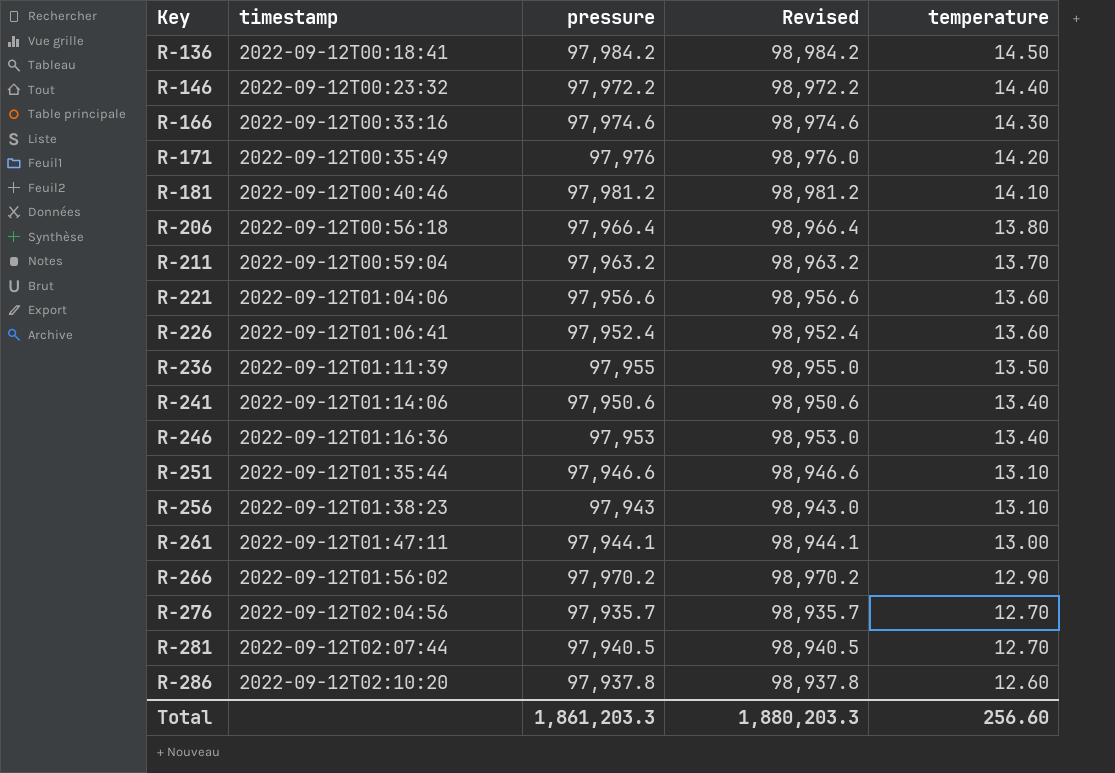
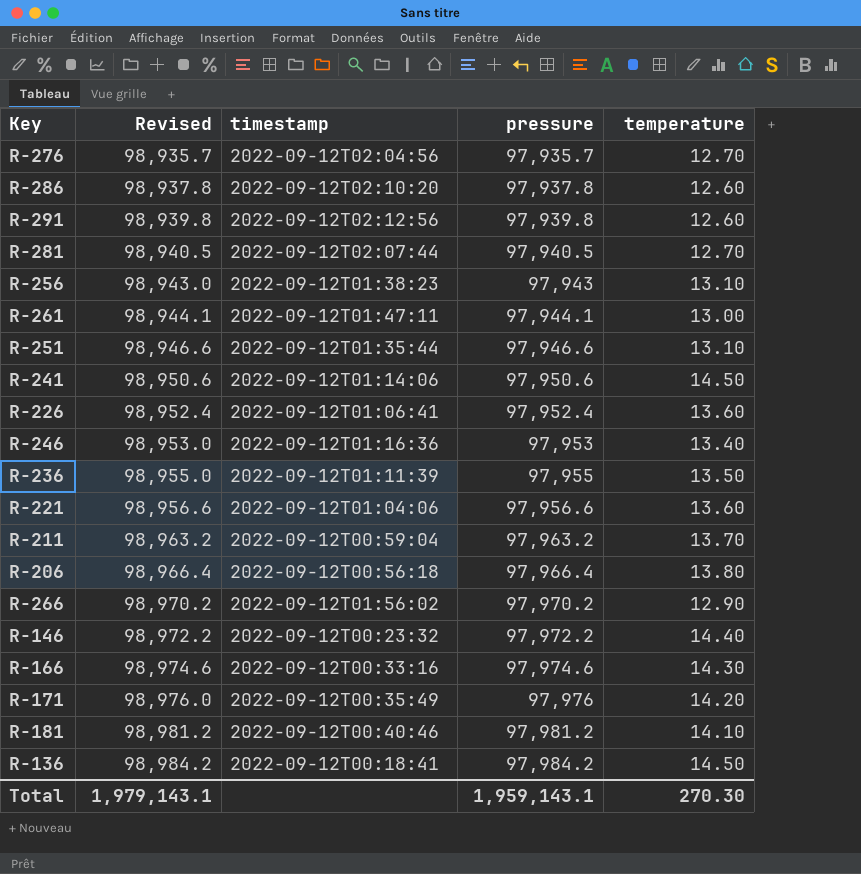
row order: Key ascending -> Revised ascending
column Revised | position: 4 -> 2
row R-291: none -> 98,939.8 | 2022-09-12T02:12:56 | 97,939.8 | 12.60
R-241 | temperature: 13.40 -> 14.50
Total | Revised: 1,880,203.3 -> 1,979,143.1
Total | pressure: 1,861,203.3 -> 1,959,143.1
Total | temperature: 256.60 -> 270.30

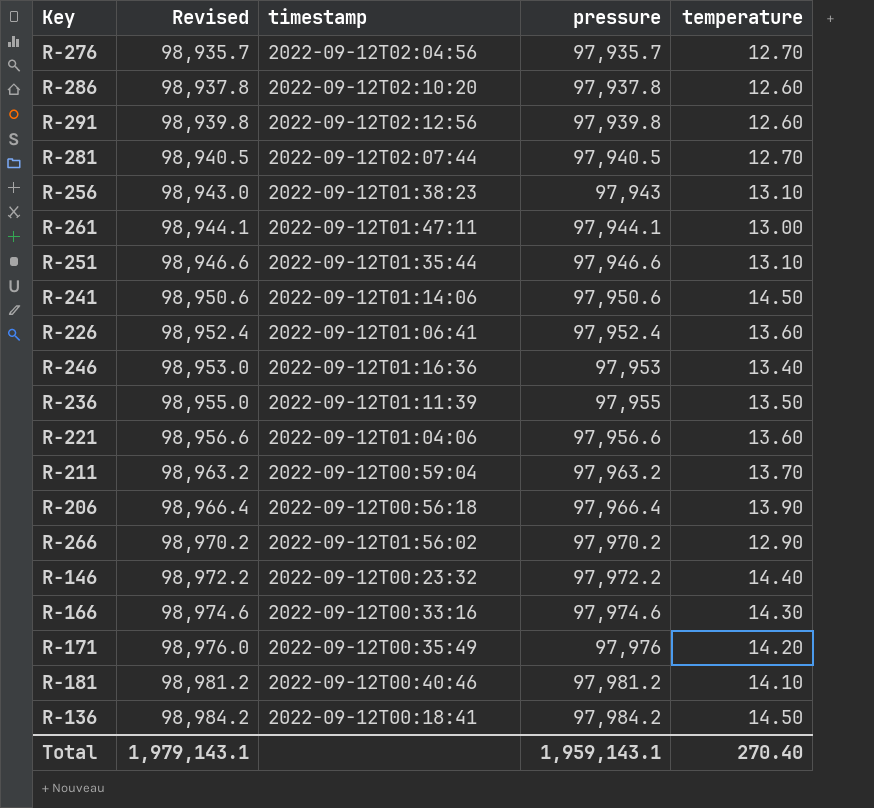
R-206 | temperature: 13.80 -> 13.90
Total | temperature: 270.30 -> 270.40

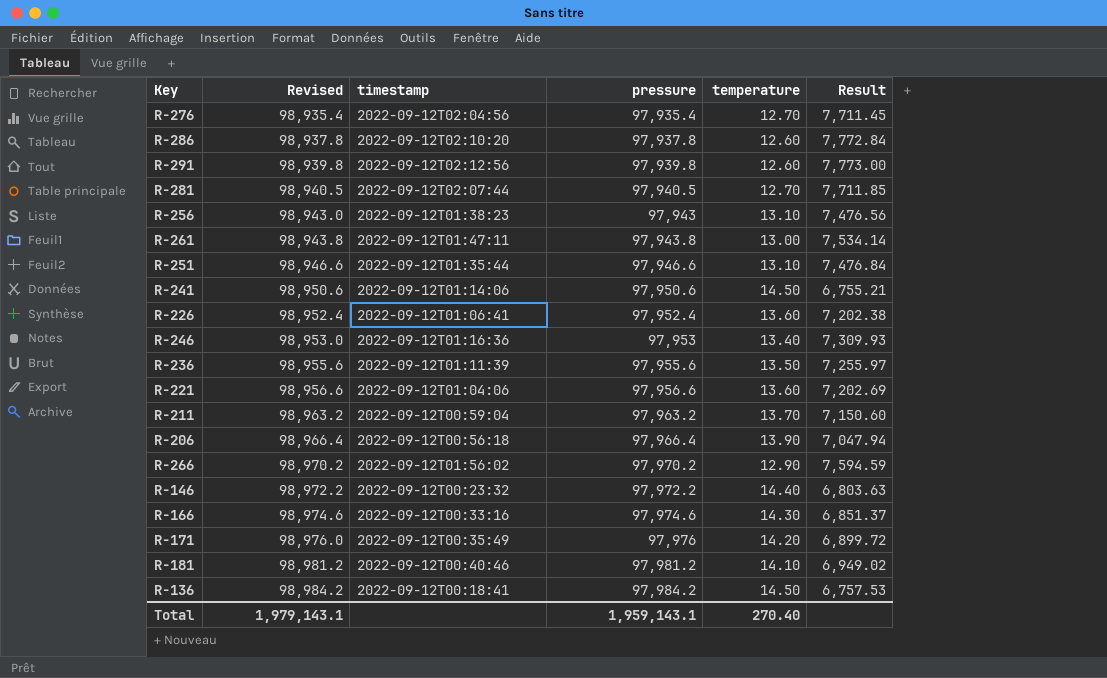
column Result | formula: none -> [pressure] / [temperature]
R-276 | Revised: 98,935.7 -> 98,935.4
R-276 | pressure: 97,935.7 -> 97,935.4
R-261 | Revised: 98,944.1 -> 98,943.8
R-261 | pressure: 97,944.1 -> 97,943.8
R-236 | Revised: 98,955.0 -> 98,955.6
R-236 | pressure: 97,955 -> 97,955.6

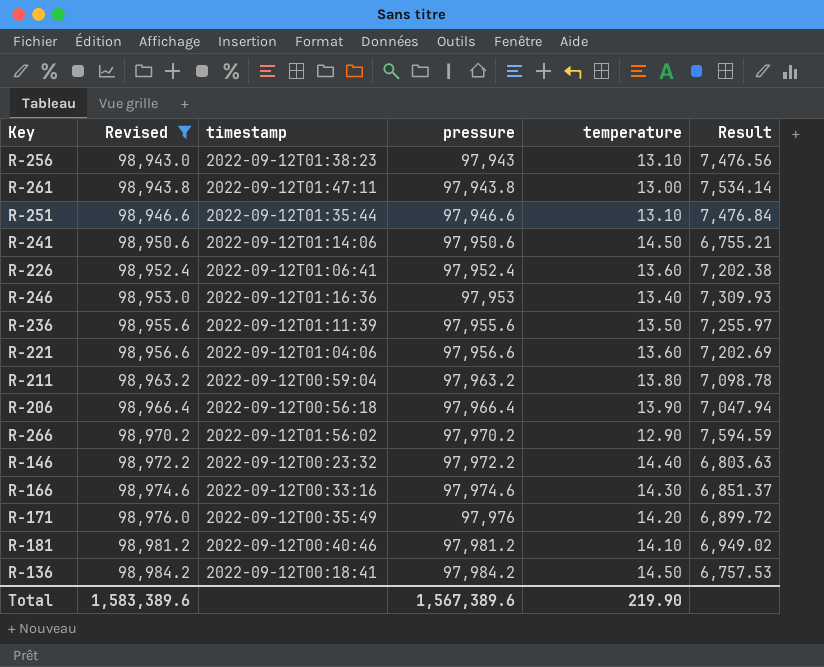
filter: none -> Revised >= 98,943.0
R-211 | temperature: 13.70 -> 13.80
R-211 | Result: 7,150.60 -> 7,098.78
Total | Revised: 1,979,143.1 -> 1,583,389.6
Total | pressure: 1,959,143.1 -> 1,567,389.6
Total | temperature: 270.40 -> 219.90

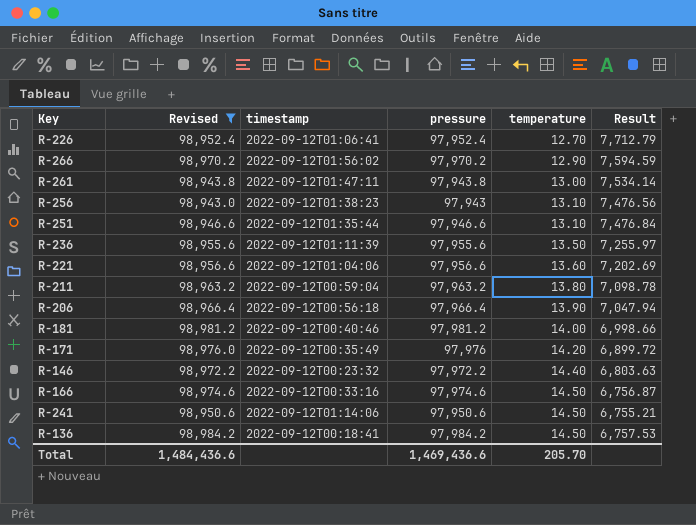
row order: Revised ascending -> temperature ascending
row R-246: 98,953.0 | 2022-09-12T01:16:36 | 97,953 | 13.40 | 7,309.93 -> none
R-226 | temperature: 13.60 -> 12.70
R-226 | Result: 7,202.38 -> 7,712.79
R-181 | temperature: 14.10 -> 14.00
R-181 | Result: 6,949.02 -> 6,998.66
R-166 | temperature: 14.30 -> 14.50
R-166 | Result: 6,851.37 -> 6,756.87
Total | Revised: 1,583,389.6 -> 1,484,436.6
Total | pressure: 1,567,389.6 -> 1,469,436.6
Total | temperature: 219.90 -> 205.70

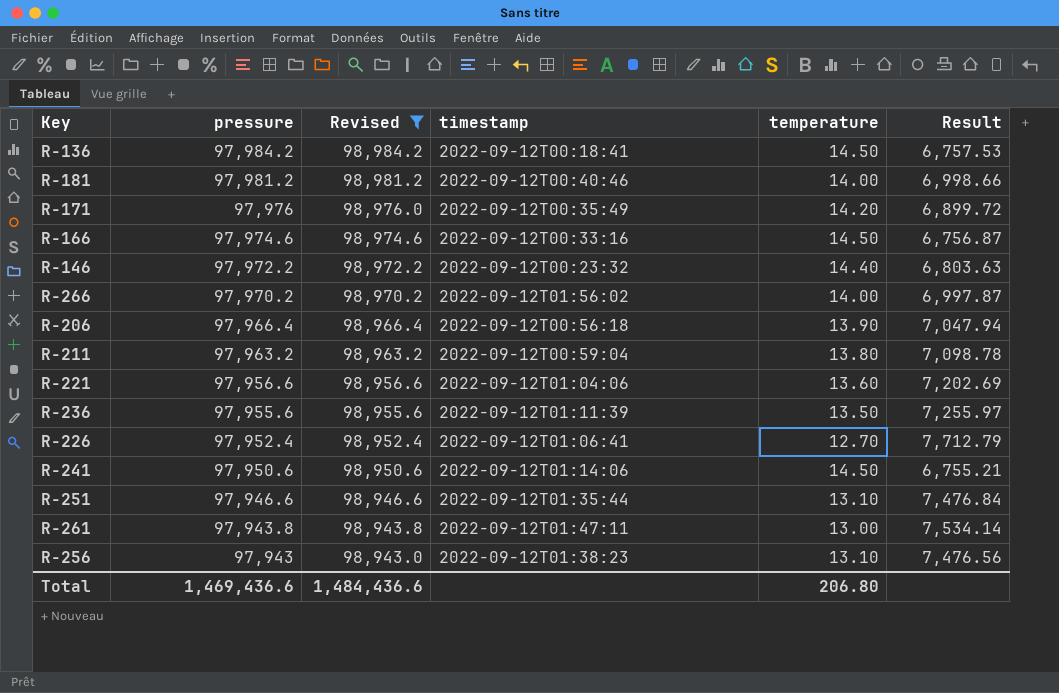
row order: temperature ascending -> pressure descending
column pressure | position: 4 -> 2
R-266 | temperature: 12.90 -> 14.00
R-266 | Result: 7,594.59 -> 6,997.87
Total | temperature: 205.70 -> 206.80

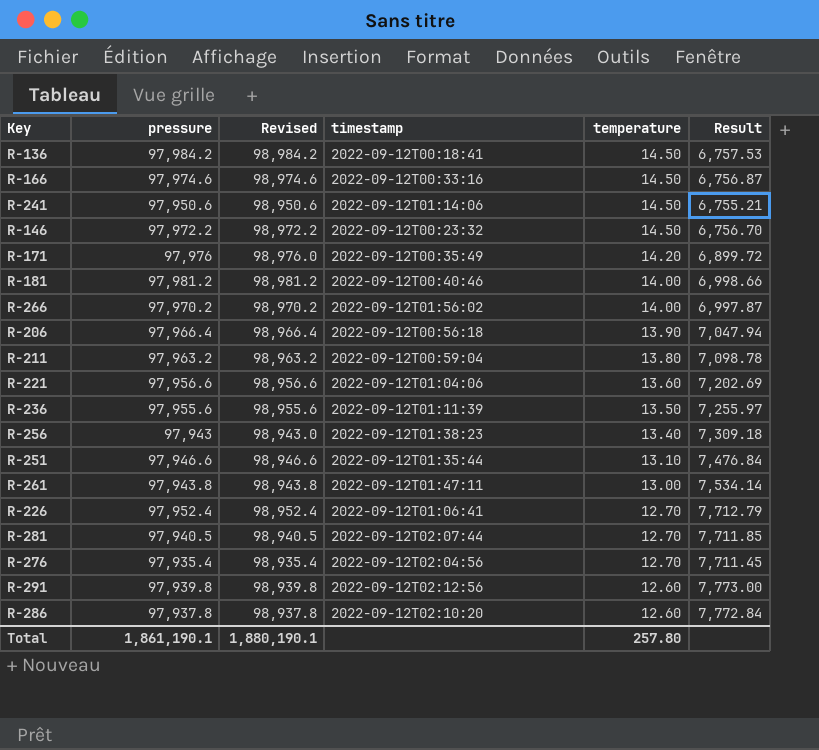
filter: Revised >= 98,943.0 -> none
row order: pressure descending -> temperature descending
R-146 | temperature: 14.40 -> 14.50
R-146 | Result: 6,803.63 -> 6,756.70
R-256 | temperature: 13.10 -> 13.40
R-256 | Result: 7,476.56 -> 7,309.18
Total | pressure: 1,469,436.6 -> 1,861,190.1
Total | Revised: 1,484,436.6 -> 1,880,190.1
Total | temperature: 206.80 -> 257.80

